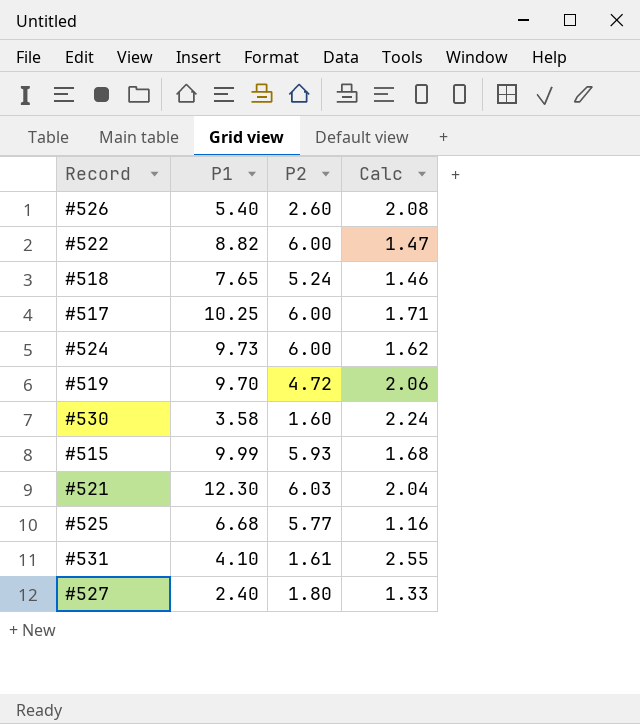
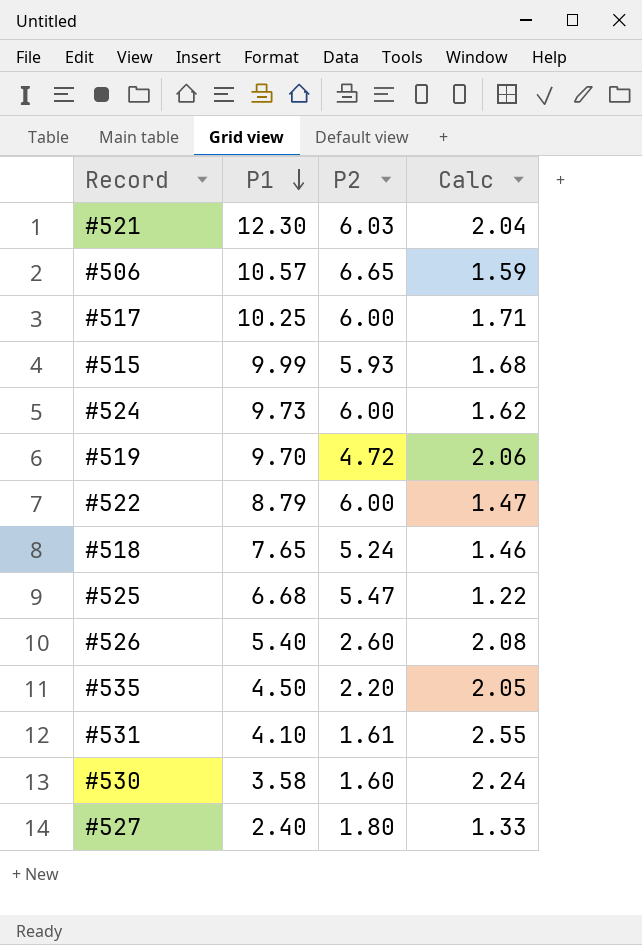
row order: none -> P1 descending
row #506: none -> 10.57 | 6.65 | 1.59
#522 | P1: 8.82 -> 8.79
#525 | P2: 5.77 -> 5.47
#525 | Calc: 1.16 -> 1.22
row #535: none -> 4.50 | 2.20 | 2.05

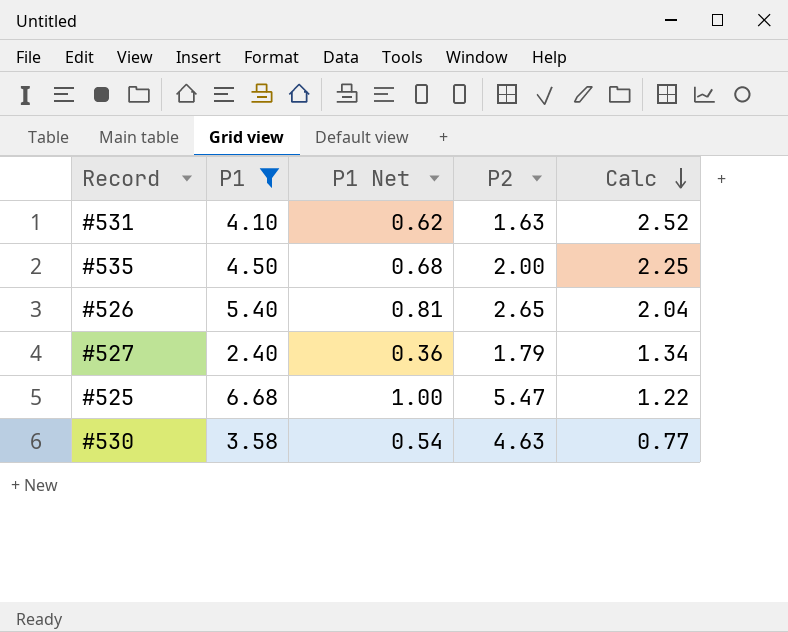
filter: none -> P1 <= 6.68
row order: P1 descending -> Calc descending
column P1 Net | formula: none -> [P1] * 0.15
#531 | P2: 1.61 -> 1.63
#531 | Calc: 2.55 -> 2.52
#535 | P2: 2.20 -> 2.00
#535 | Calc: 2.05 -> 2.25
#526 | P2: 2.60 -> 2.65
#526 | Calc: 2.08 -> 2.04
#527 | P2: 1.80 -> 1.79
#527 | Calc: 1.33 -> 1.34
#530 | P2: 1.60 -> 4.63
#530 | Calc: 2.24 -> 0.77

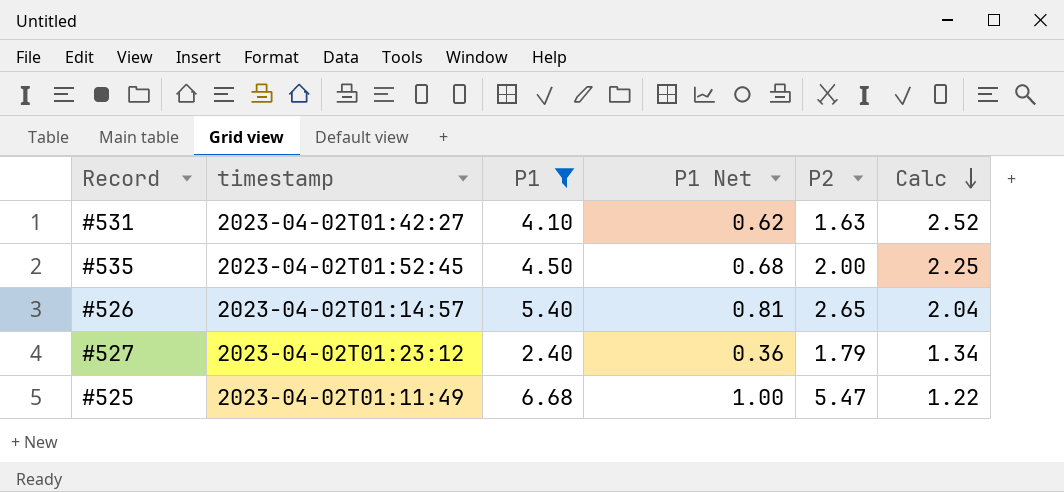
column timestamp | position: none -> 2
row #530: 3.58 | 0.54 | 4.63 | 0.77 -> none

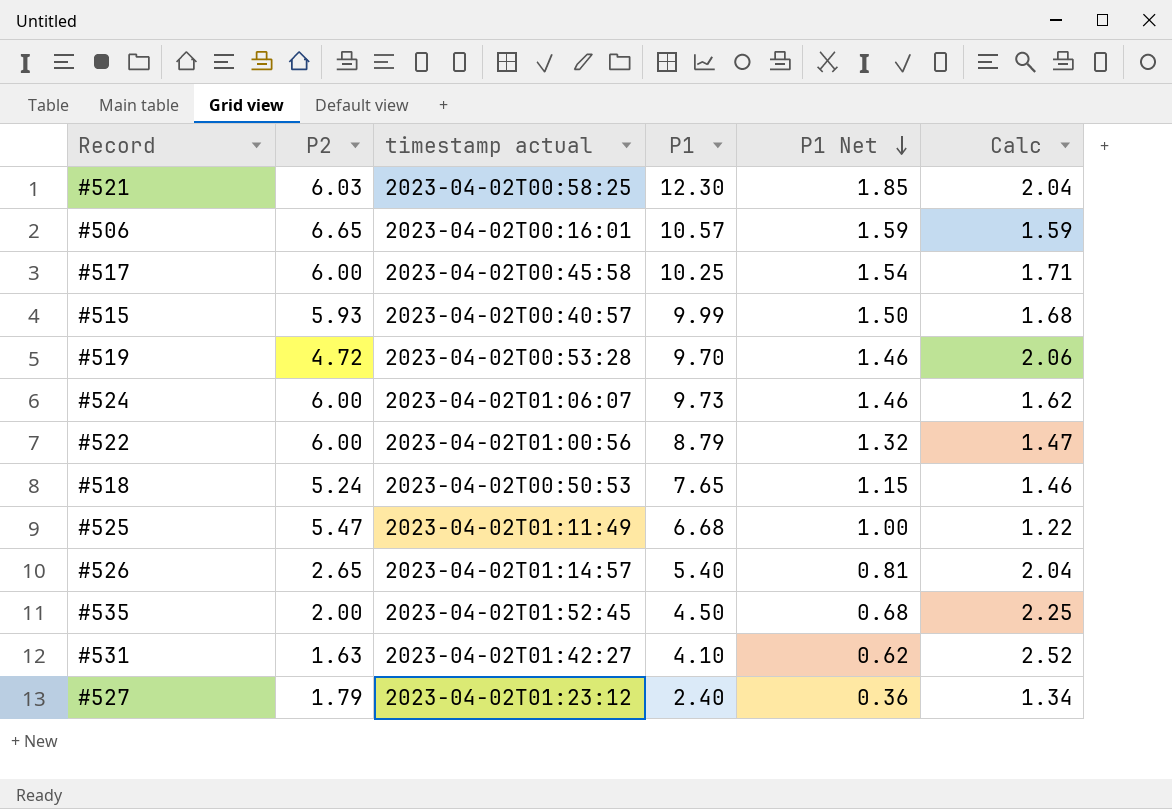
filter: P1 <= 6.68 -> none
row order: Calc descending -> P1 Net descending
column P2 | position: 5 -> 2
column name: timestamp -> timestamp actual

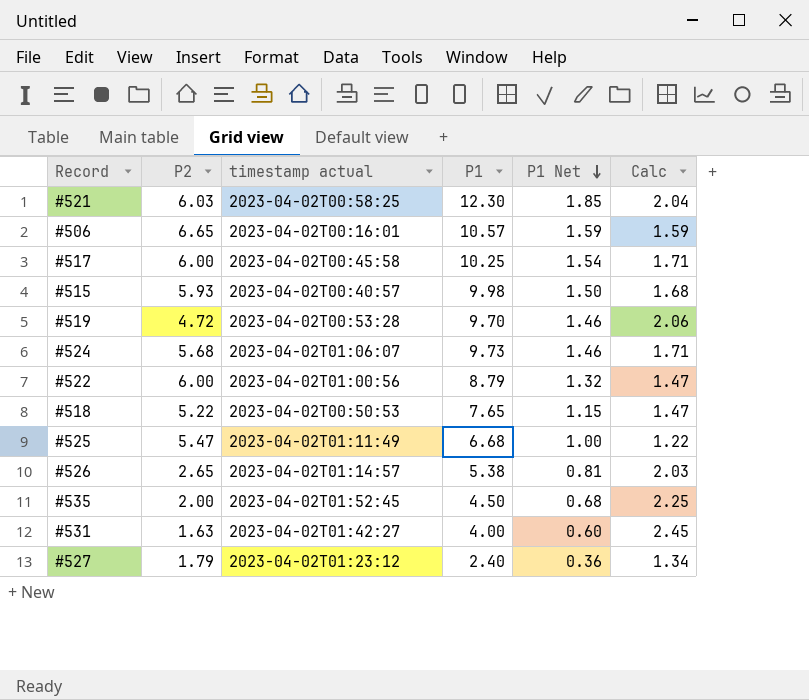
#515 | P1: 9.99 -> 9.98
#524 | P2: 6.00 -> 5.68
#524 | Calc: 1.62 -> 1.71
#518 | P2: 5.24 -> 5.22
#518 | Calc: 1.46 -> 1.47
#526 | P1: 5.40 -> 5.38
#526 | Calc: 2.04 -> 2.03
#531 | P1: 4.10 -> 4.00
#531 | P1 Net: 0.62 -> 0.60
#531 | Calc: 2.52 -> 2.45

